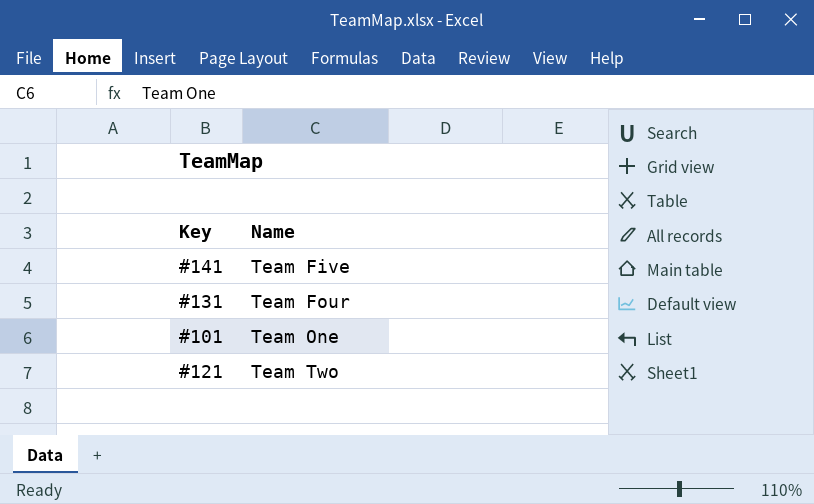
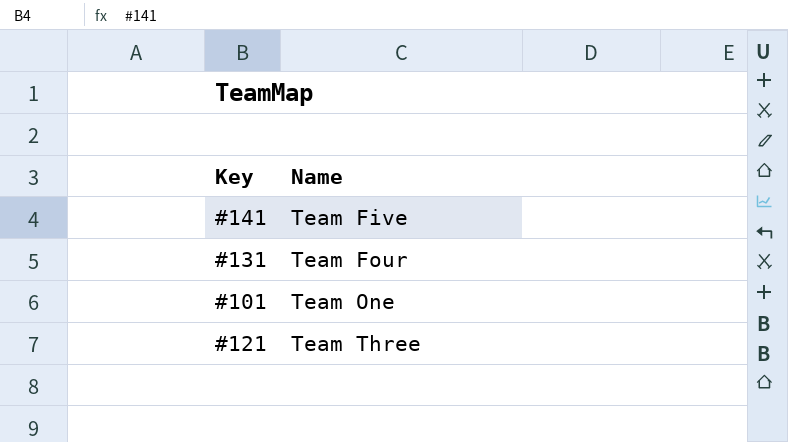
#121 | Name: Team Two -> Team Three

